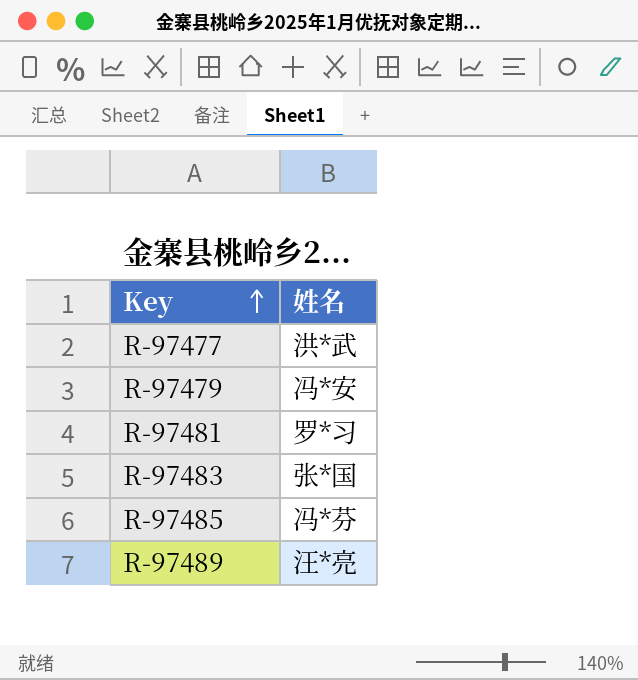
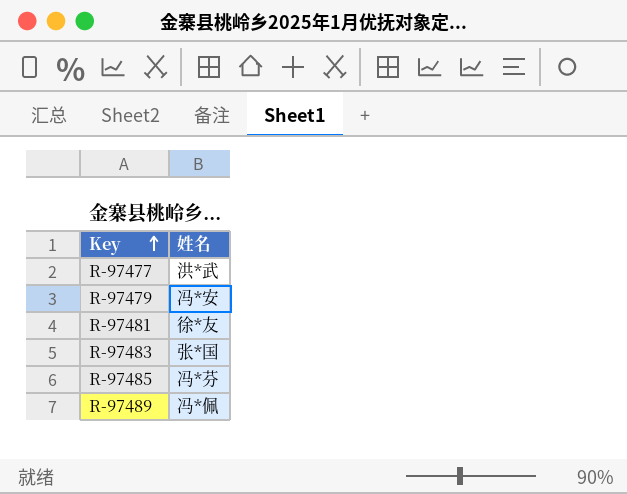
R-97481 | 姓名: 罗*习 -> 徐*友
R-97489 | 姓名: 汪*亮 -> 冯*佩

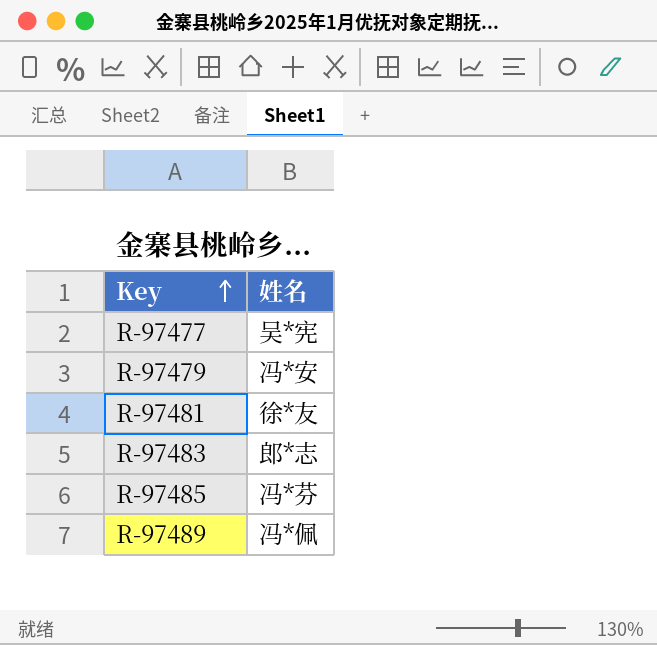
R-97477 | 姓名: 洪*武 -> 吴*宪
R-97483 | 姓名: 张*国 -> 郎*志

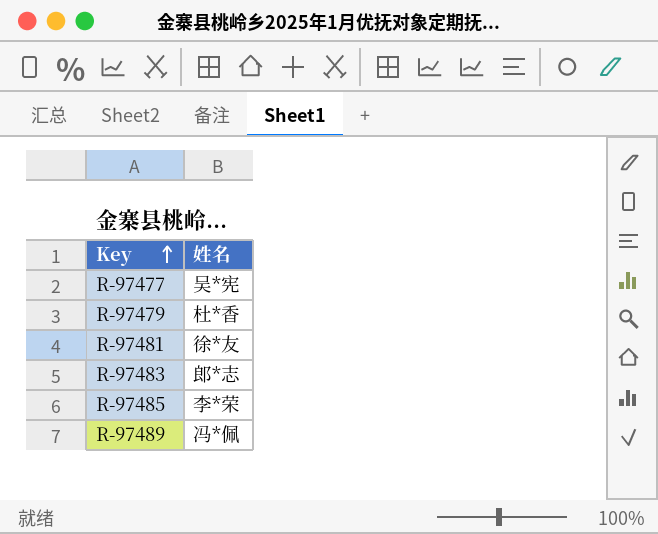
R-97479 | 姓名: 冯*安 -> 杜*香
R-97485 | 姓名: 冯*芬 -> 李*荣

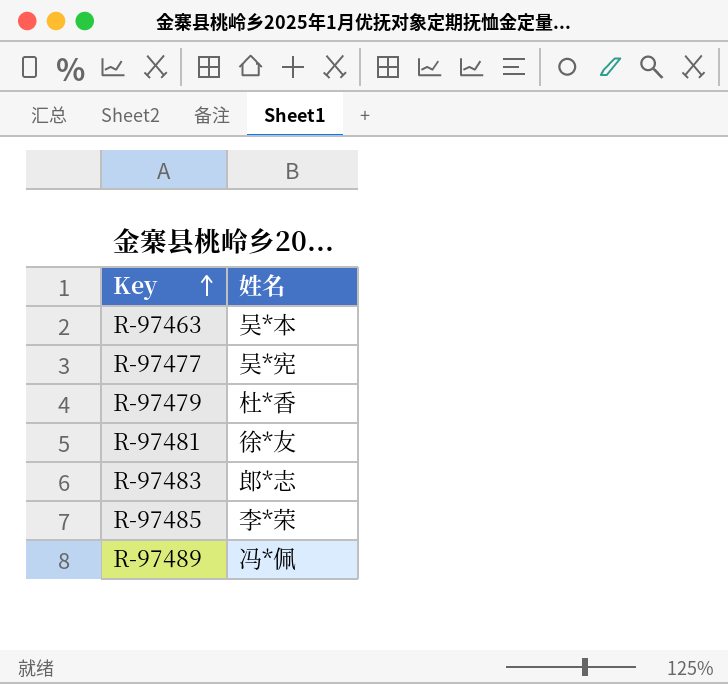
row R-97463: none -> 吴*本

